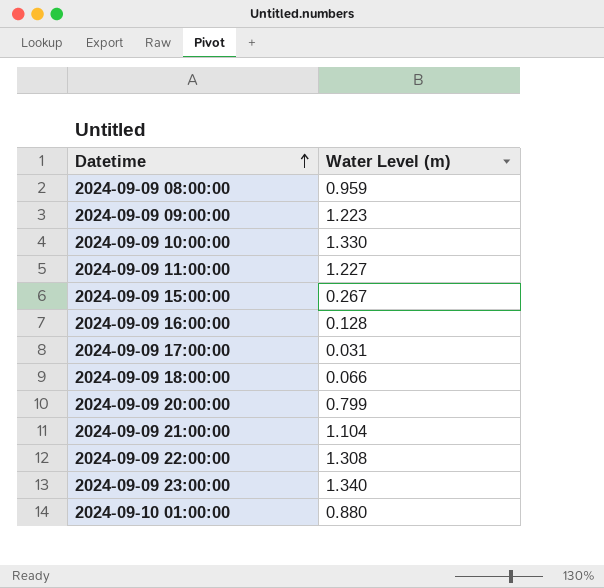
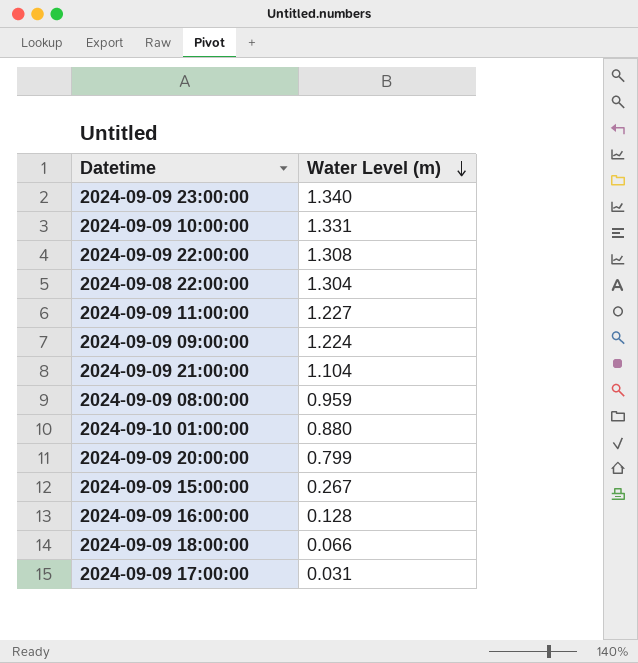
row order: Datetime ascending -> Water Level (m) descending
2024-09-09 10:00:00 | Water Level (m): 1.330 -> 1.331
row 2024-09-08 22:00:00: none -> 1.304
2024-09-09 09:00:00 | Water Level (m): 1.223 -> 1.224

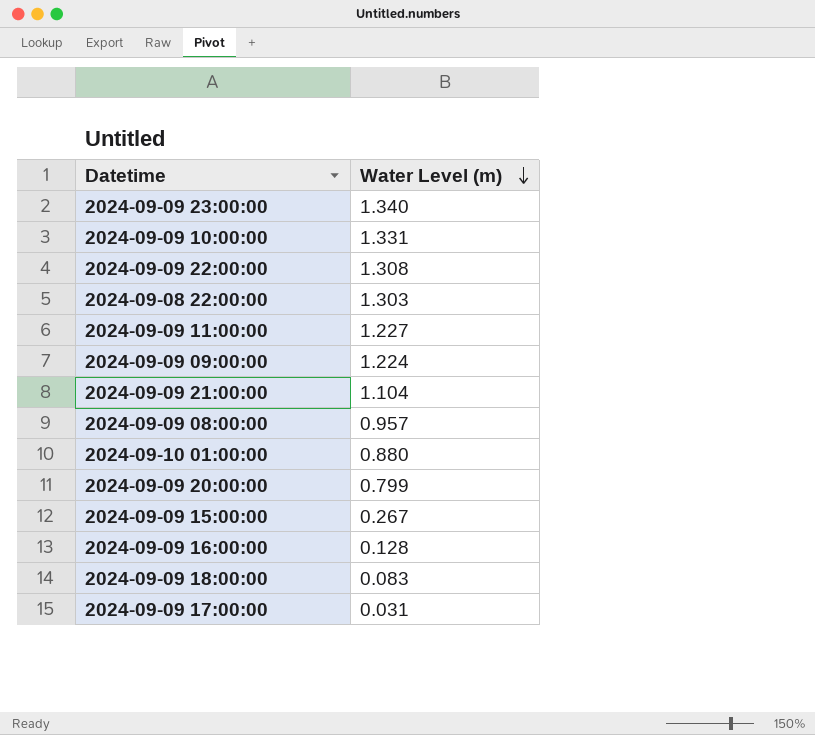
2024-09-08 22:00:00 | Water Level (m): 1.304 -> 1.303
2024-09-09 08:00:00 | Water Level (m): 0.959 -> 0.957
2024-09-09 18:00:00 | Water Level (m): 0.066 -> 0.083

